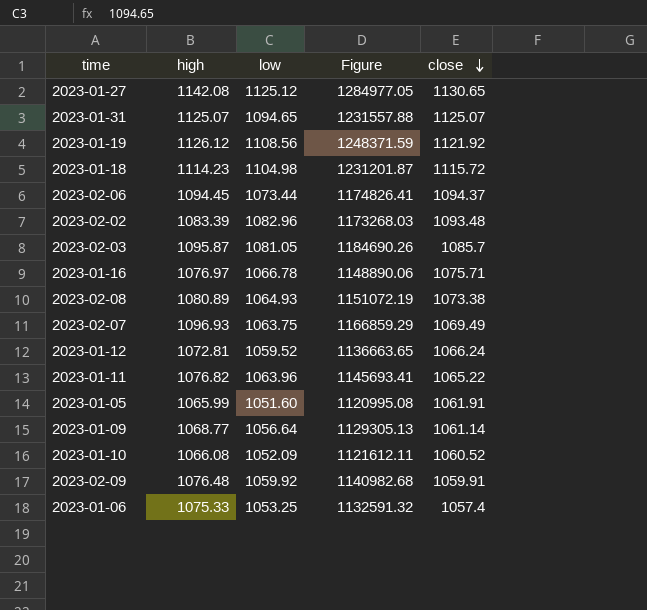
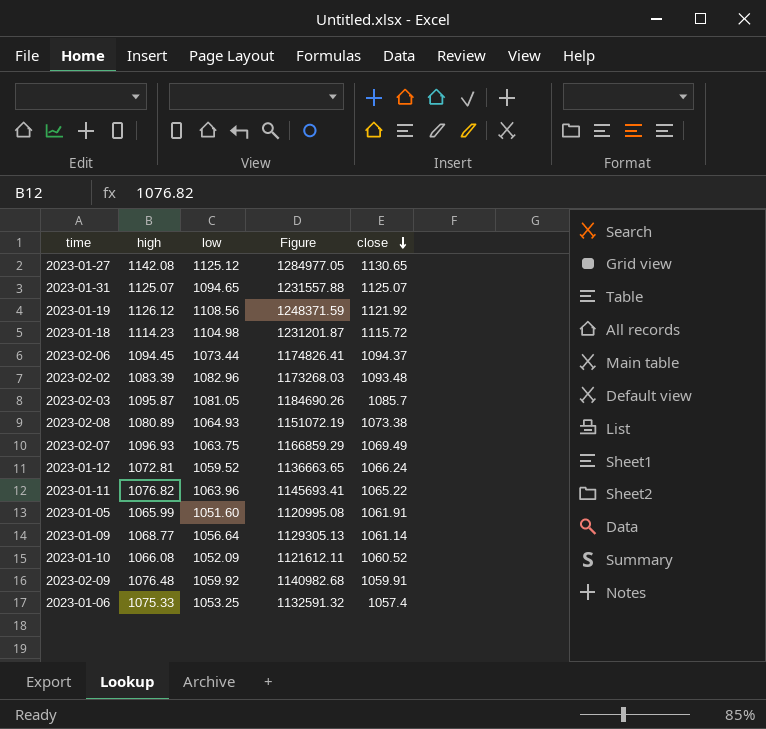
row 2023-01-16: 1076.97 | 1066.78 | 1148890.06 | 1075.71 -> none

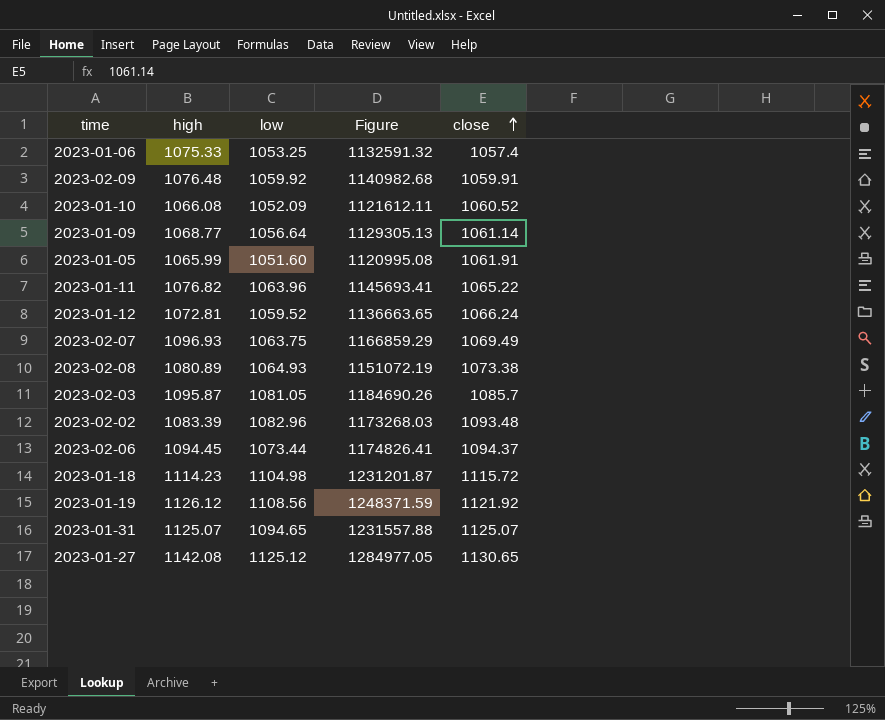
row order: close descending -> close ascending

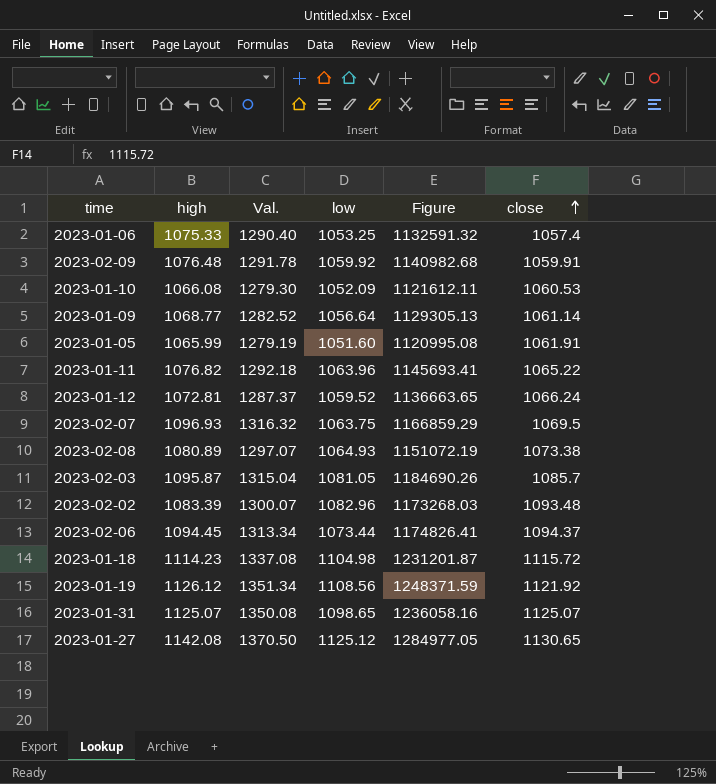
column Val. | formula: none -> [high] * 1.2
2023-01-10 | close: 1060.52 -> 1060.53
2023-02-07 | close: 1069.49 -> 1069.5
2023-01-31 | low: 1094.65 -> 1098.65
2023-01-31 | Figure: 1231557.88 -> 1236058.16

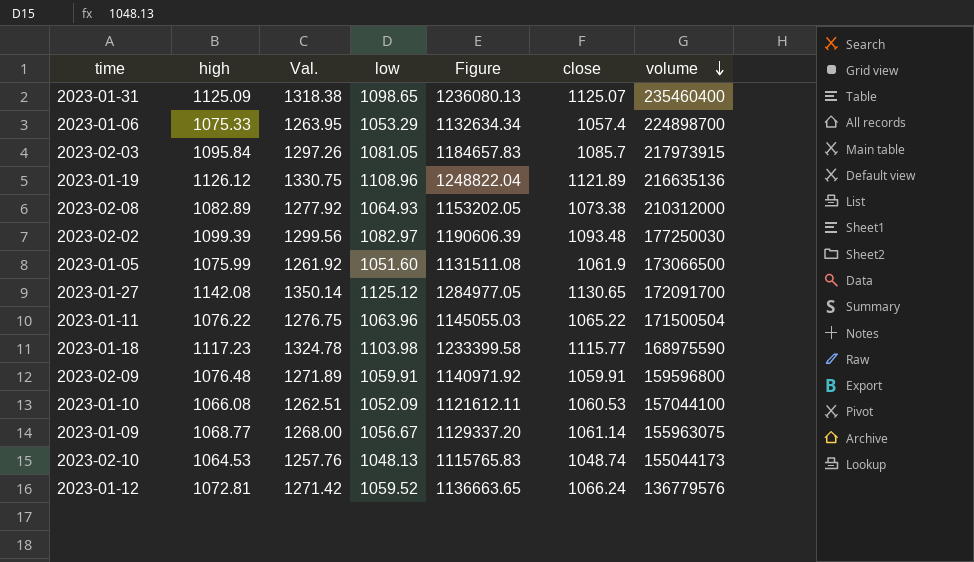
row order: close ascending -> volume descending
column Val. | formula: [high] * 1.2 -> [low] * 1.2
column volume | position: none -> 7
row 2023-02-07: 1096.93 | 1316.32 | 1063.75 | 1166859.29 | 1069.5 -> none
row 2023-02-06: 1094.45 | 1313.34 | 1073.44 | 1174826.41 | 1094.37 -> none
2023-01-31 | high: 1125.07 -> 1125.09
2023-01-31 | Figure: 1236058.16 -> 1236080.13
2023-01-06 | low: 1053.25 -> 1053.29
2023-01-06 | Figure: 1132591.32 -> 1132634.34
2023-02-03 | high: 1095.87 -> 1095.84
2023-02-03 | Figure: 1184690.26 -> 1184657.83
2023-01-19 | low: 1108.56 -> 1108.96
2023-01-19 | Figure: 1248371.59 -> 1248822.04
2023-01-19 | close: 1121.92 -> 1121.89
2023-02-08 | high: 1080.89 -> 1082.89
2023-02-08 | Figure: 1151072.19 -> 1153202.05
2023-02-02 | high: 1083.39 -> 1099.39
2023-02-02 | low: 1082.96 -> 1082.97
2023-02-02 | Figure: 1173268.03 -> 1190606.39
2023-01-05 | high: 1065.99 -> 1075.99
2023-01-05 | Figure: 1120995.08 -> 1131511.08
2023-01-05 | close: 1061.91 -> 1061.9
2023-01-11 | high: 1076.82 -> 1076.22
2023-01-11 | Figure: 1145693.41 -> 1145055.03
2023-01-18 | high: 1114.23 -> 1117.23
2023-01-18 | low: 1104.98 -> 1103.98
2023-01-18 | Figure: 1231201.87 -> 1233399.58
2023-01-18 | close: 1115.72 -> 1115.77
2023-02-09 | low: 1059.92 -> 1059.91
2023-02-09 | Figure: 1140982.68 -> 1140971.92
2023-01-09 | low: 1056.64 -> 1056.67
2023-01-09 | Figure: 1129305.13 -> 1129337.20
row 2023-02-10: none -> 1064.53 | 1257.76 | 1048.13 | 1115765.83 | 1048.74 | 155044173

